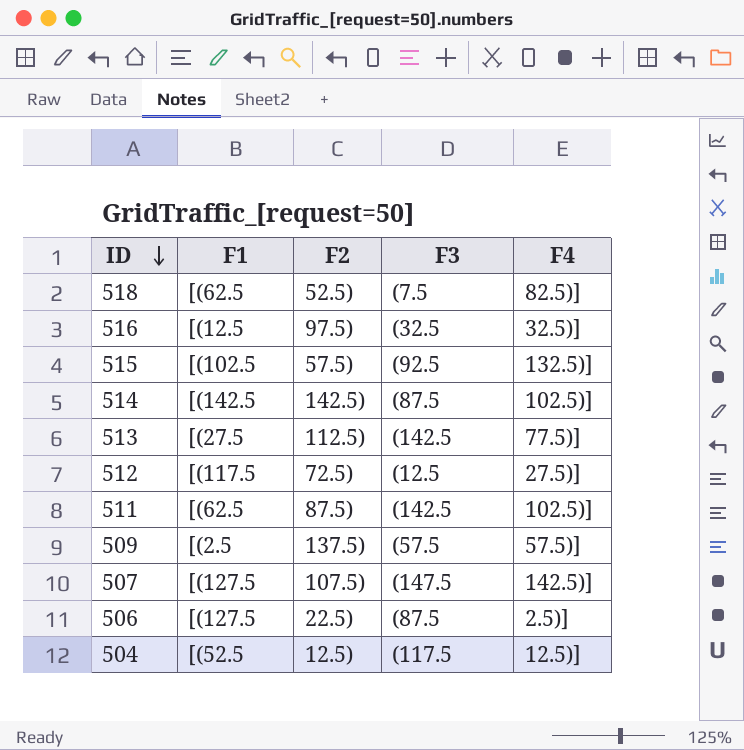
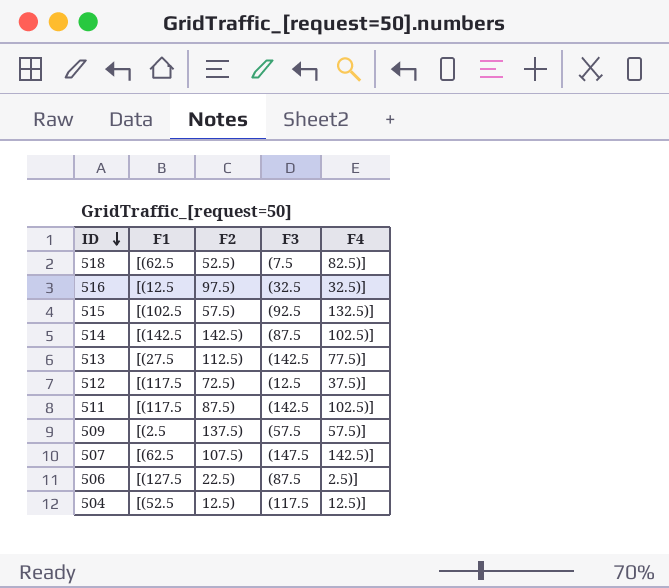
512 | F4: 27.5)] -> 37.5)]
511 | F1: [(62.5 -> [(117.5
507 | F1: [(127.5 -> [(62.5

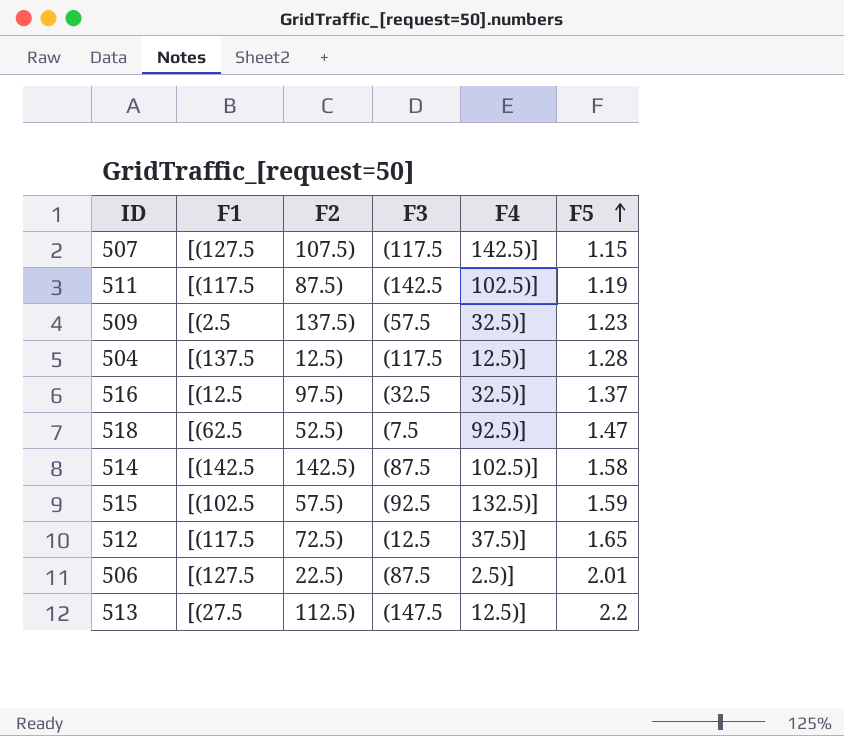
row order: ID descending -> F5 ascending
column F5 | position: none -> 6
507 | F1: [(62.5 -> [(127.5
507 | F3: (147.5 -> (117.5
509 | F4: 57.5)] -> 32.5)]
504 | F1: [(52.5 -> [(137.5
518 | F4: 82.5)] -> 92.5)]
513 | F3: (142.5 -> (147.5
513 | F4: 77.5)] -> 12.5)]

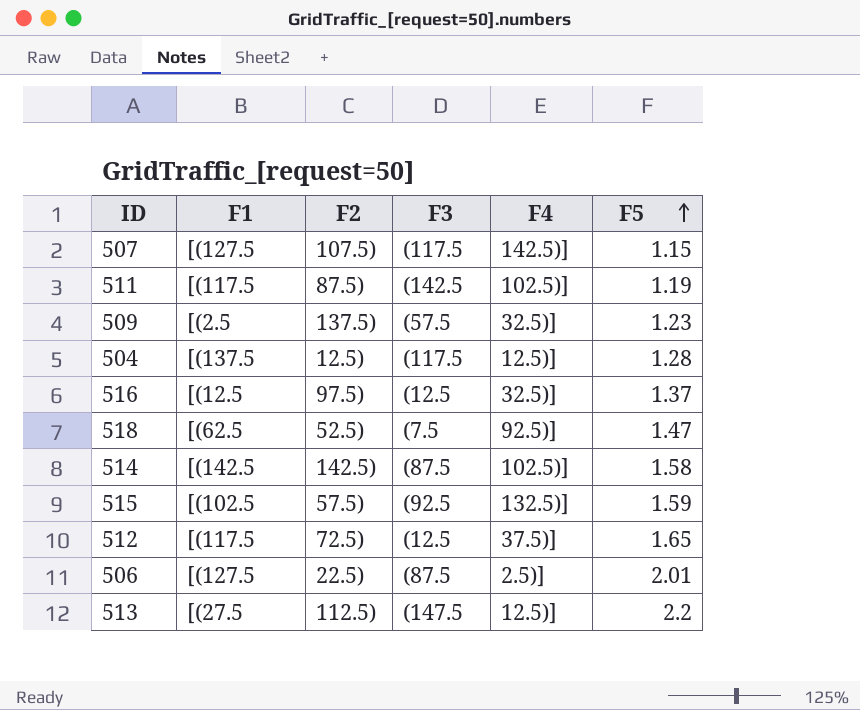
516 | F3: (32.5 -> (12.5

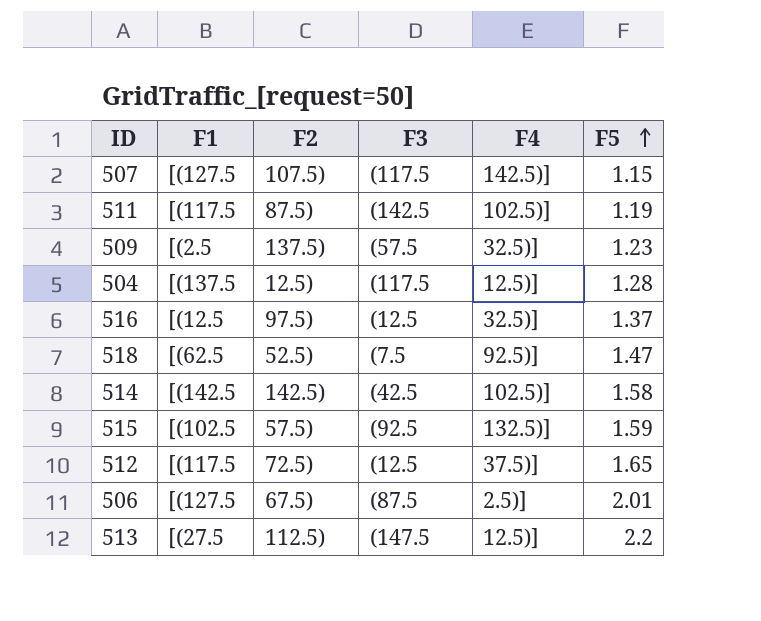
514 | F3: (87.5 -> (42.5
506 | F2: 22.5) -> 67.5)

